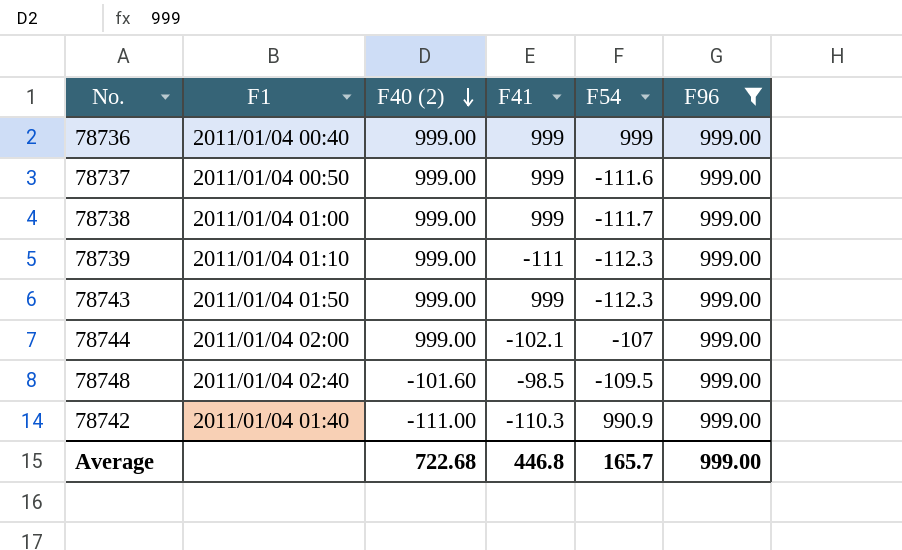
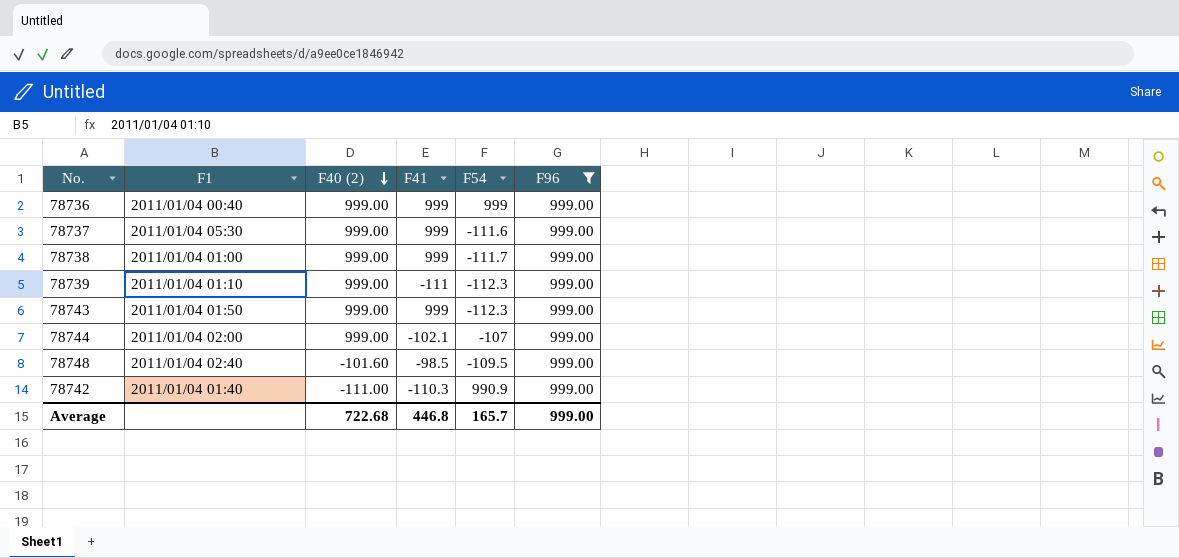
78737 | F1: 2011/01/04 00:50 -> 2011/01/04 05:30

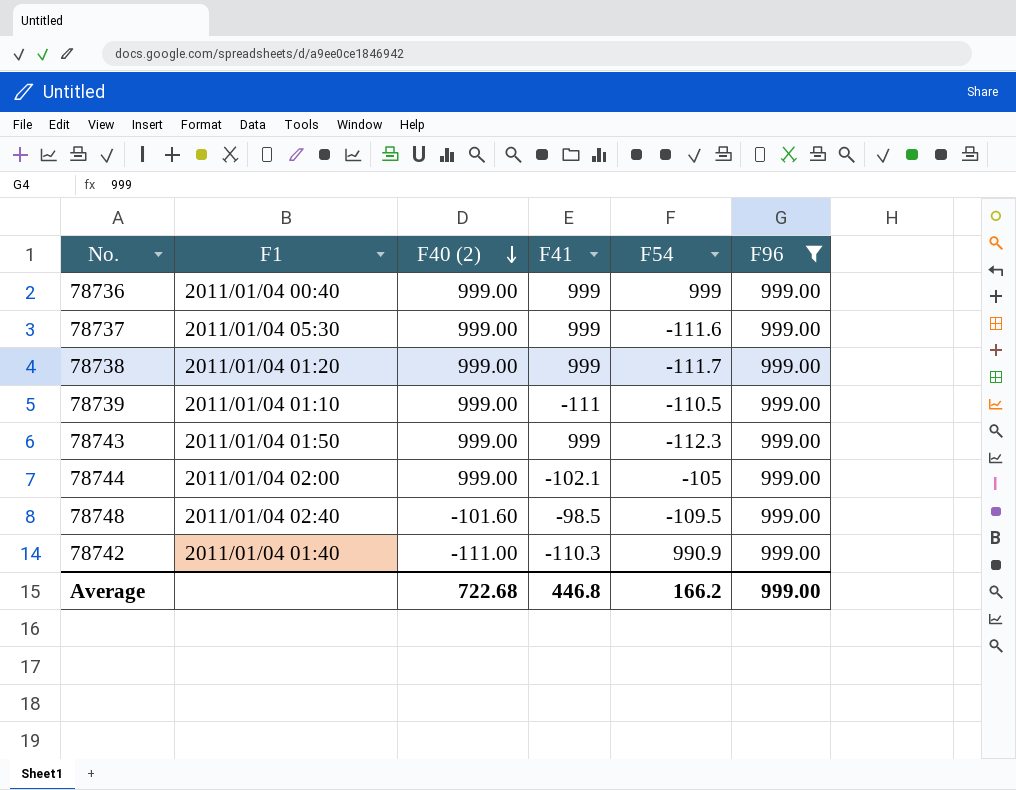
78738 | F1: 2011/01/04 01:00 -> 2011/01/04 01:20
78739 | F54: -112.3 -> -110.5
78744 | F54: -107 -> -105
Average | F54: 165.7 -> 166.2

